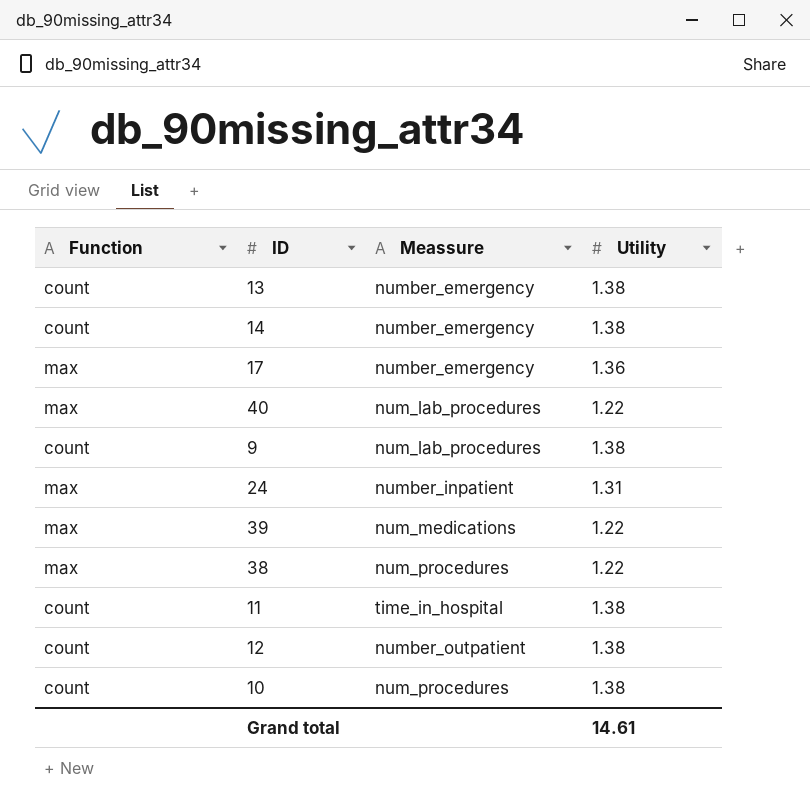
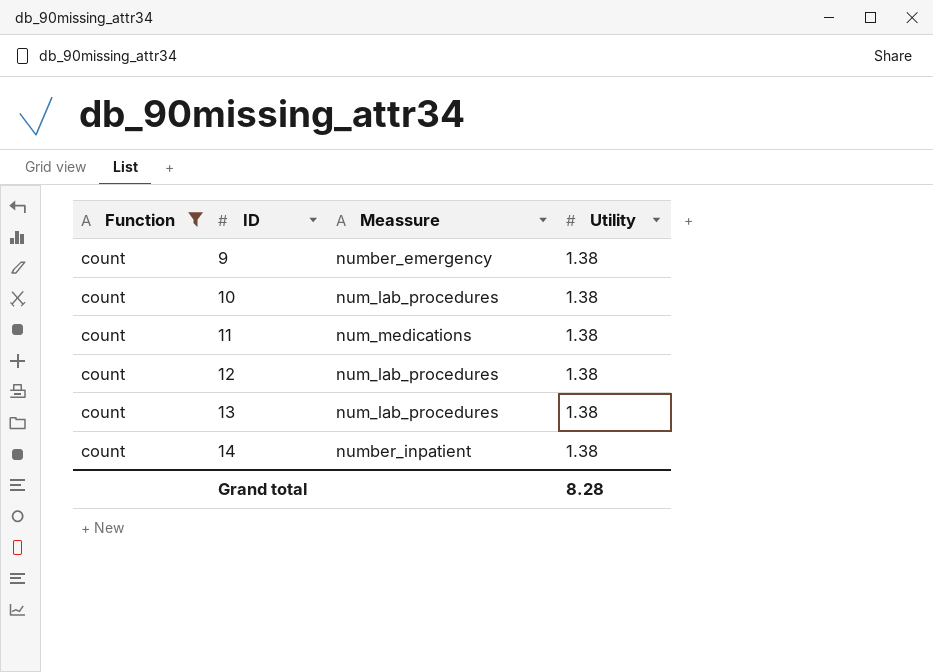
filter: none -> Function = count
row order: none -> ID ascending
9 | Meassure: num_lab_procedures -> number_emergency
10 | Meassure: num_procedures -> num_lab_procedures
11 | Meassure: time_in_hospital -> num_medications
12 | Meassure: number_outpatient -> num_lab_procedures
13 | Meassure: number_emergency -> num_lab_procedures
14 | Meassure: number_emergency -> number_inpatient
Grand total | Utility: 14.61 -> 8.28

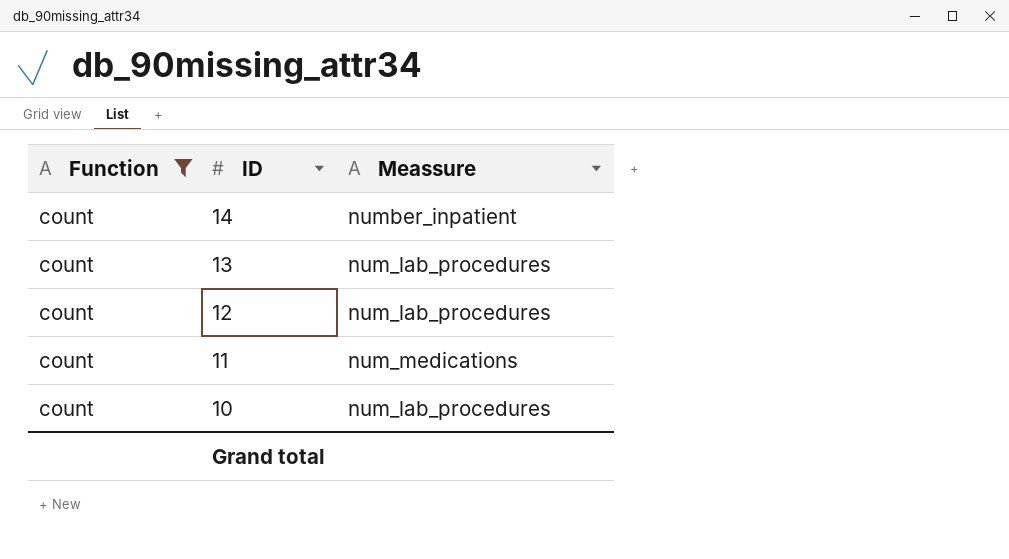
row order: ID ascending -> ID descending
column Utility | position: 4 -> none
row 9: count | number_emergency | 1.38 -> none

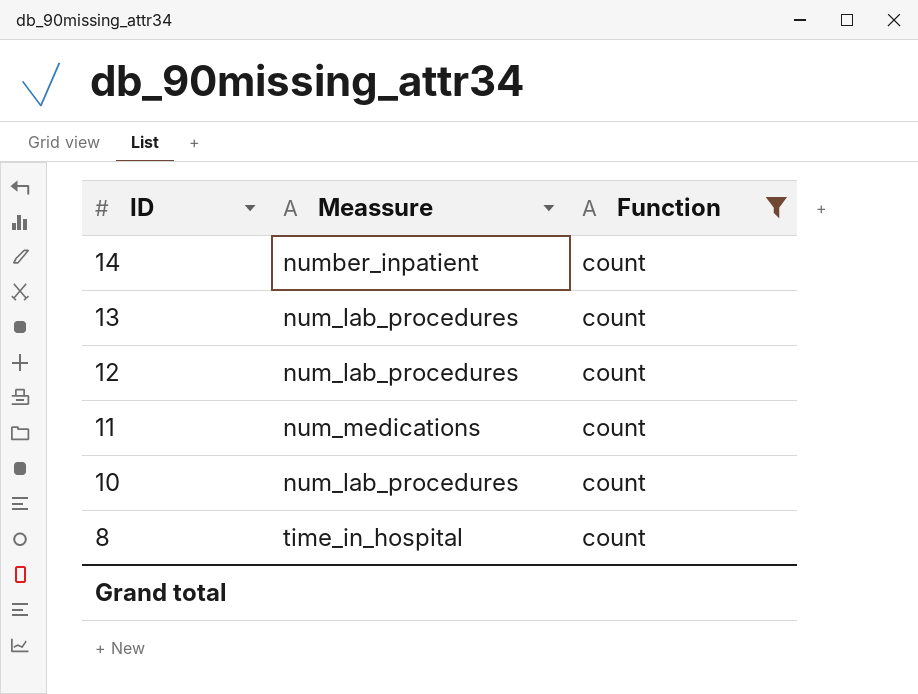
column Function | position: 1 -> 3
row 8: none -> time_in_hospital | count

